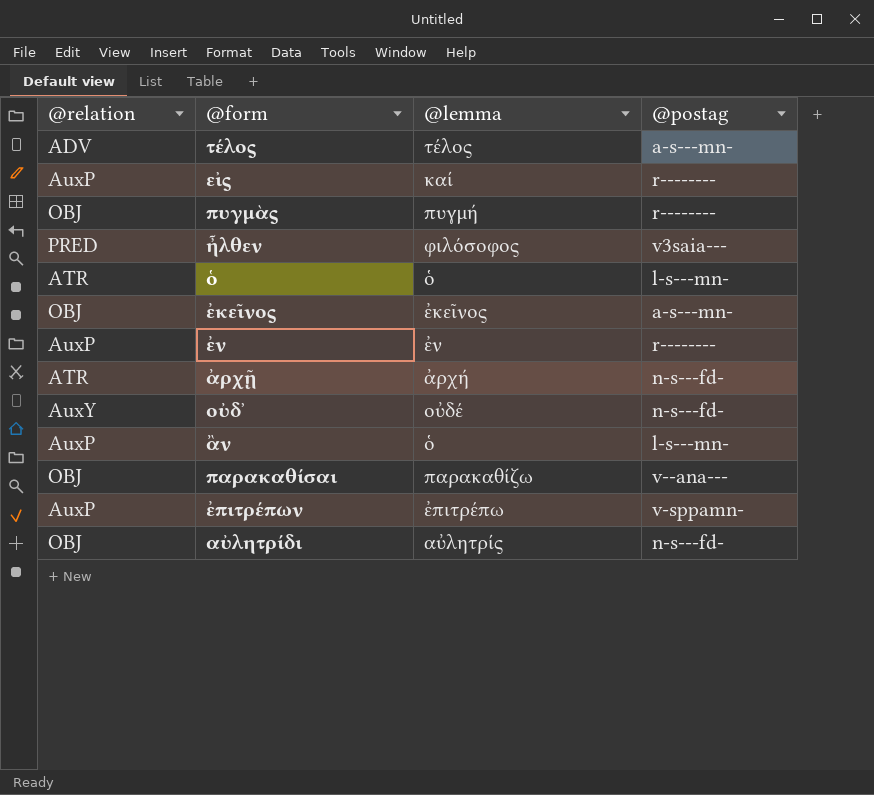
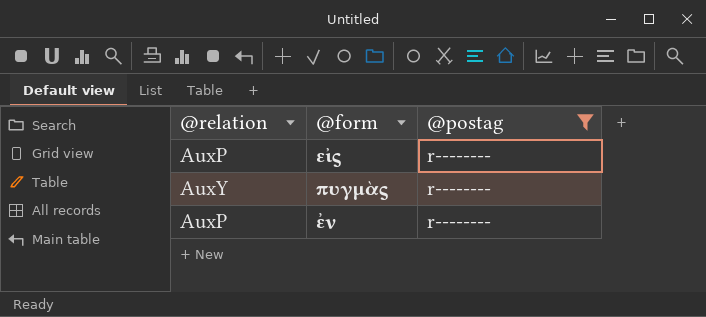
filter: none -> @postag = r--------
column @lemma | position: 3 -> none
πυγμὰς | @relation: OBJ -> AuxY

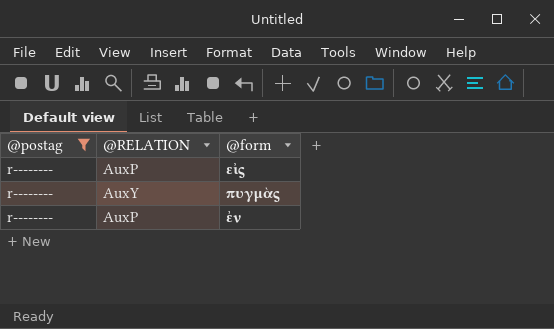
column @postag | position: 3 -> 1
column name: @relation -> @RELATION

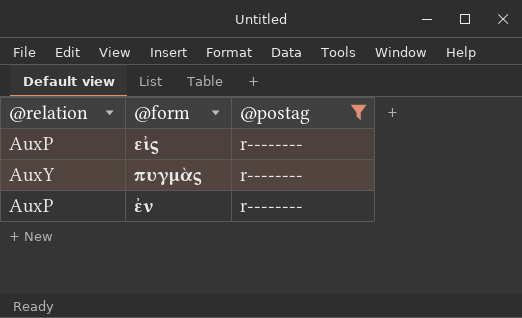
column name: @RELATION -> @relation
column @postag | position: 1 -> 3

